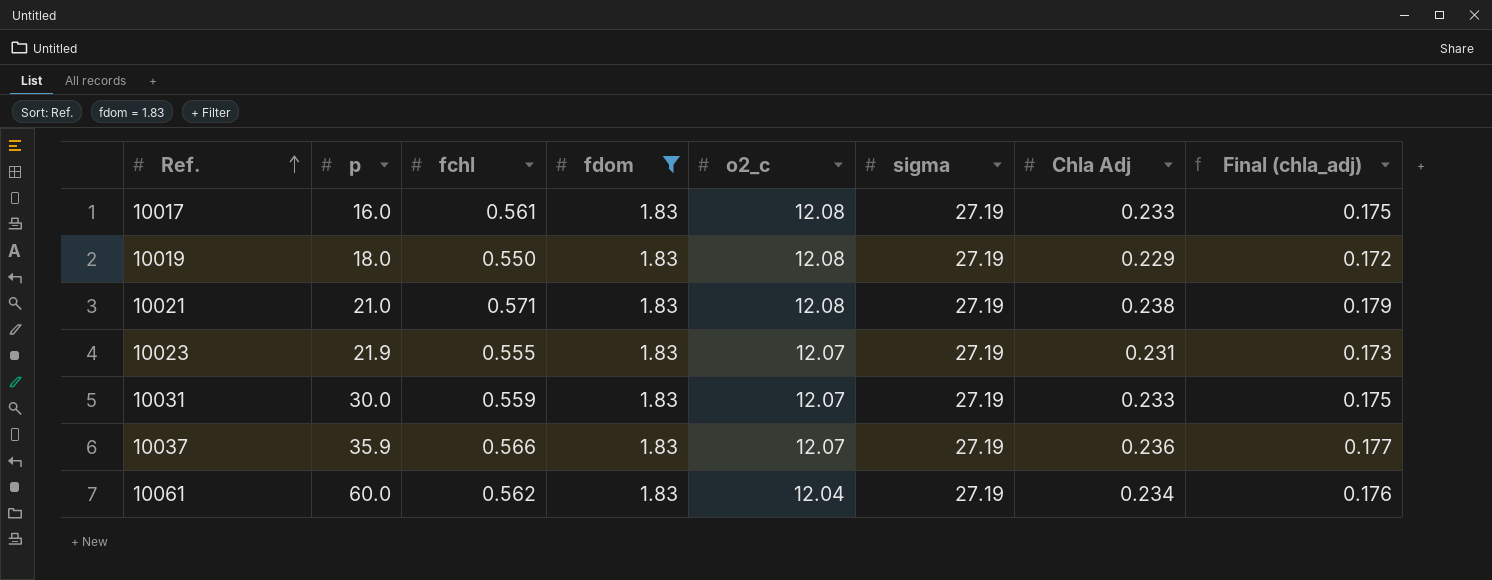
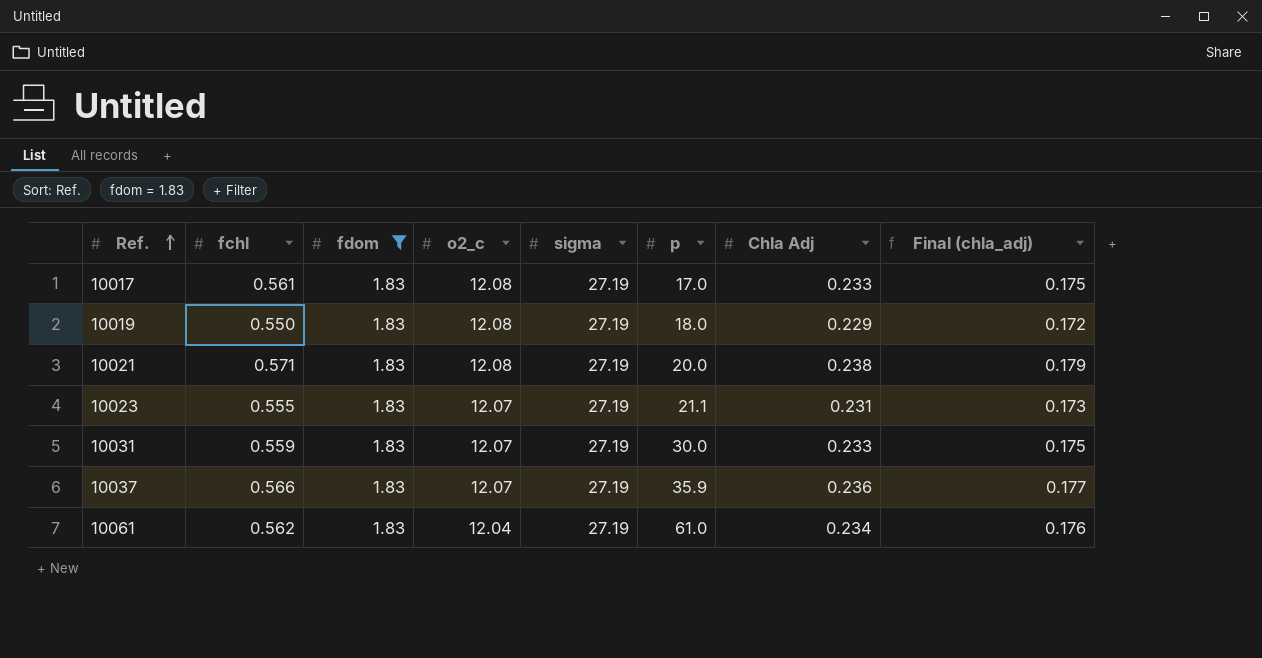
column p | position: 2 -> 6
10017 | p: 16.0 -> 17.0
10021 | p: 21.0 -> 20.0
10023 | p: 21.9 -> 21.1
10061 | p: 60.0 -> 61.0

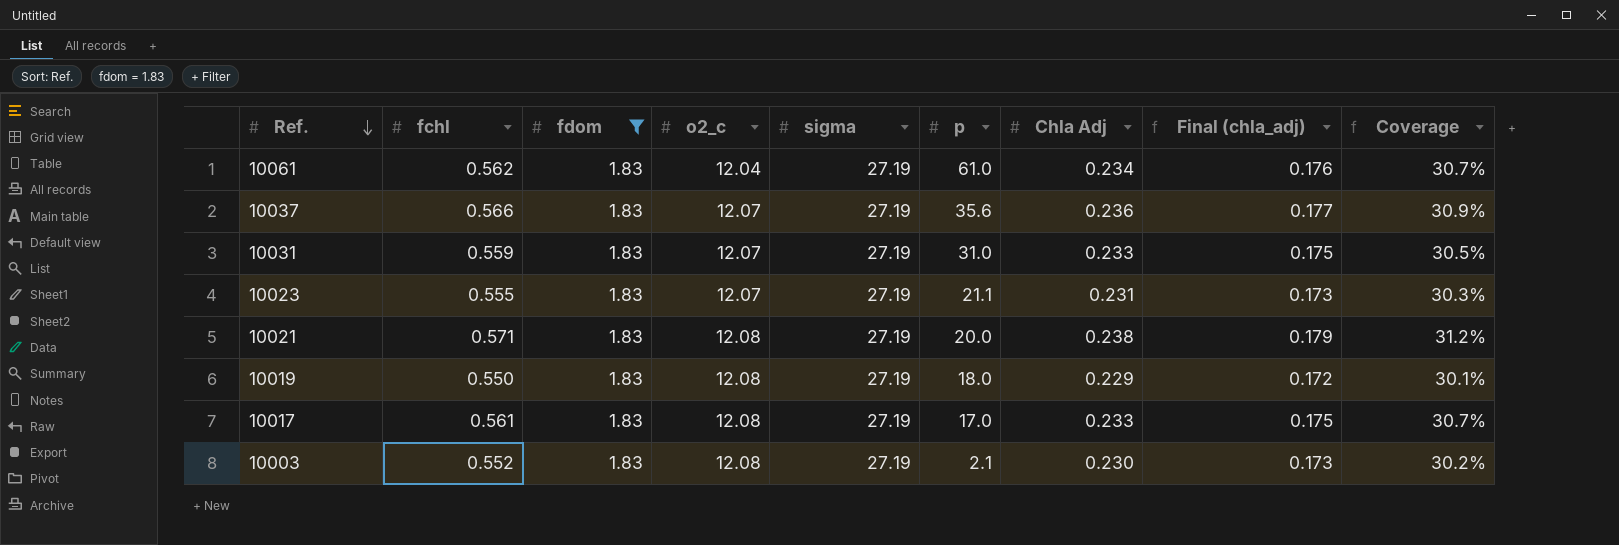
row order: Ref. ascending -> Ref. descending
column Coverage | formula: none -> [fchl] / [fdom]
10037 | p: 35.9 -> 35.6
10031 | p: 30.0 -> 31.0
row 10003: none -> 0.552 | 1.83 | 12.08 | 27.19 | 2.1 | 0.230 | 0.173 | 30.2%

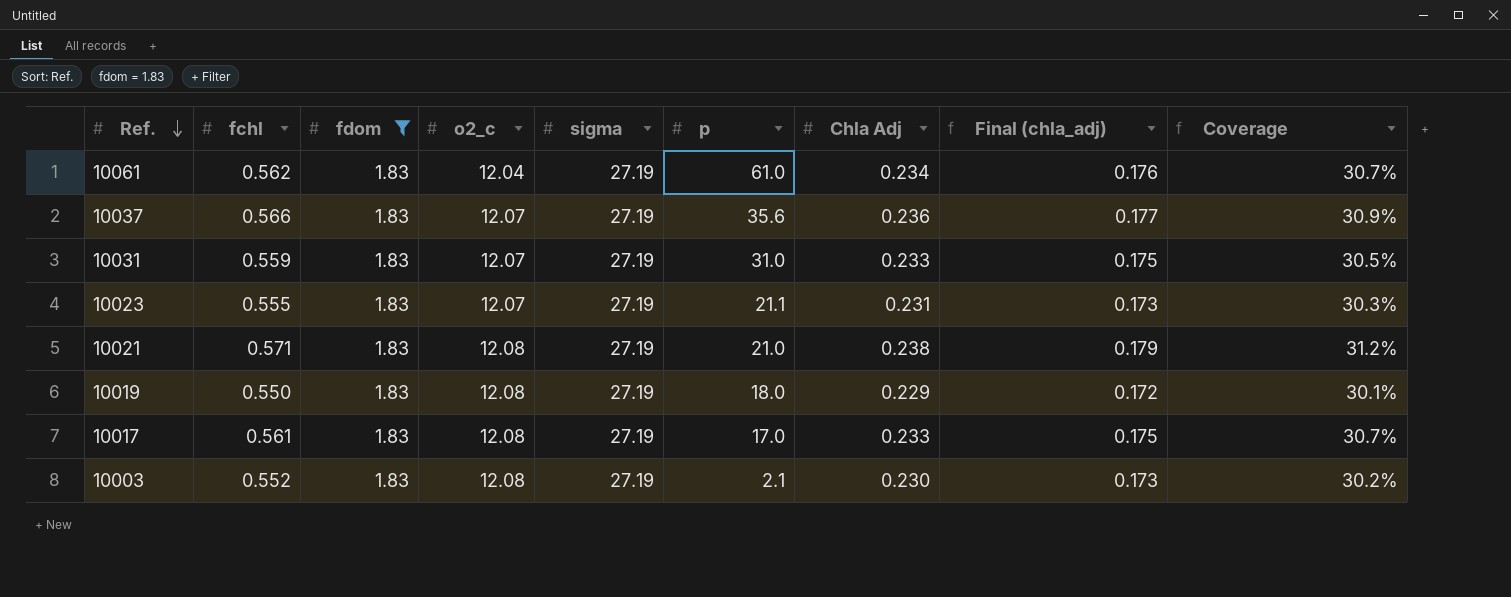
10021 | p: 20.0 -> 21.0

